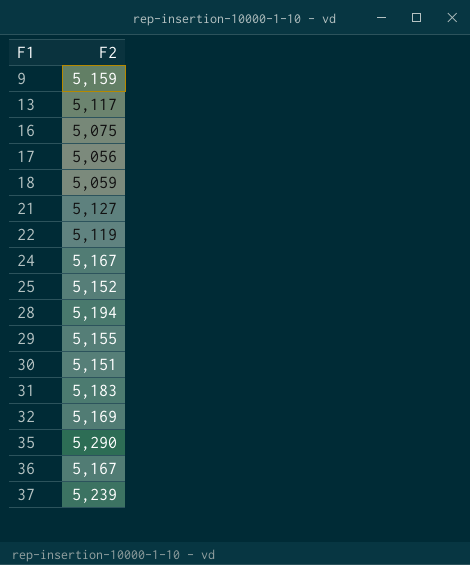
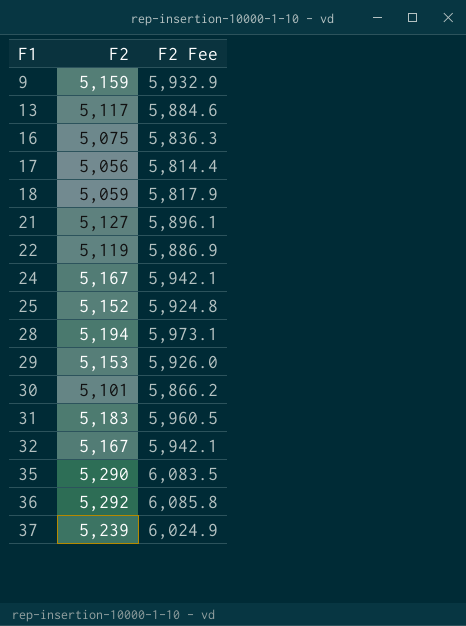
column F2 Fee | formula: none -> [F2] * 1.15
29 | F2: 5,155 -> 5,153
30 | F2: 5,151 -> 5,101
32 | F2: 5,169 -> 5,167
36 | F2: 5,167 -> 5,292

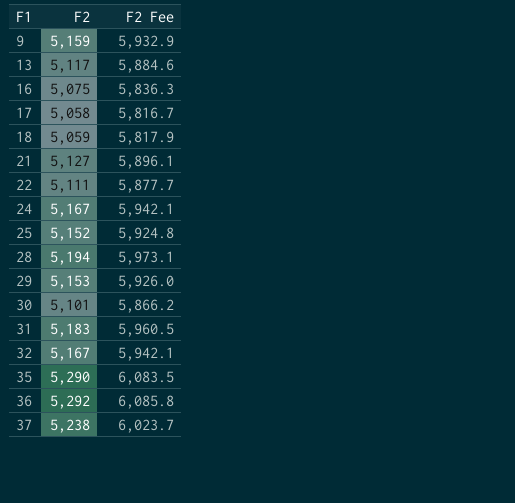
17 | F2: 5,056 -> 5,058
17 | F2 Fee: 5,814.4 -> 5,816.7
22 | F2: 5,119 -> 5,111
22 | F2 Fee: 5,886.9 -> 5,877.7
37 | F2: 5,239 -> 5,238
37 | F2 Fee: 6,024.9 -> 6,023.7

